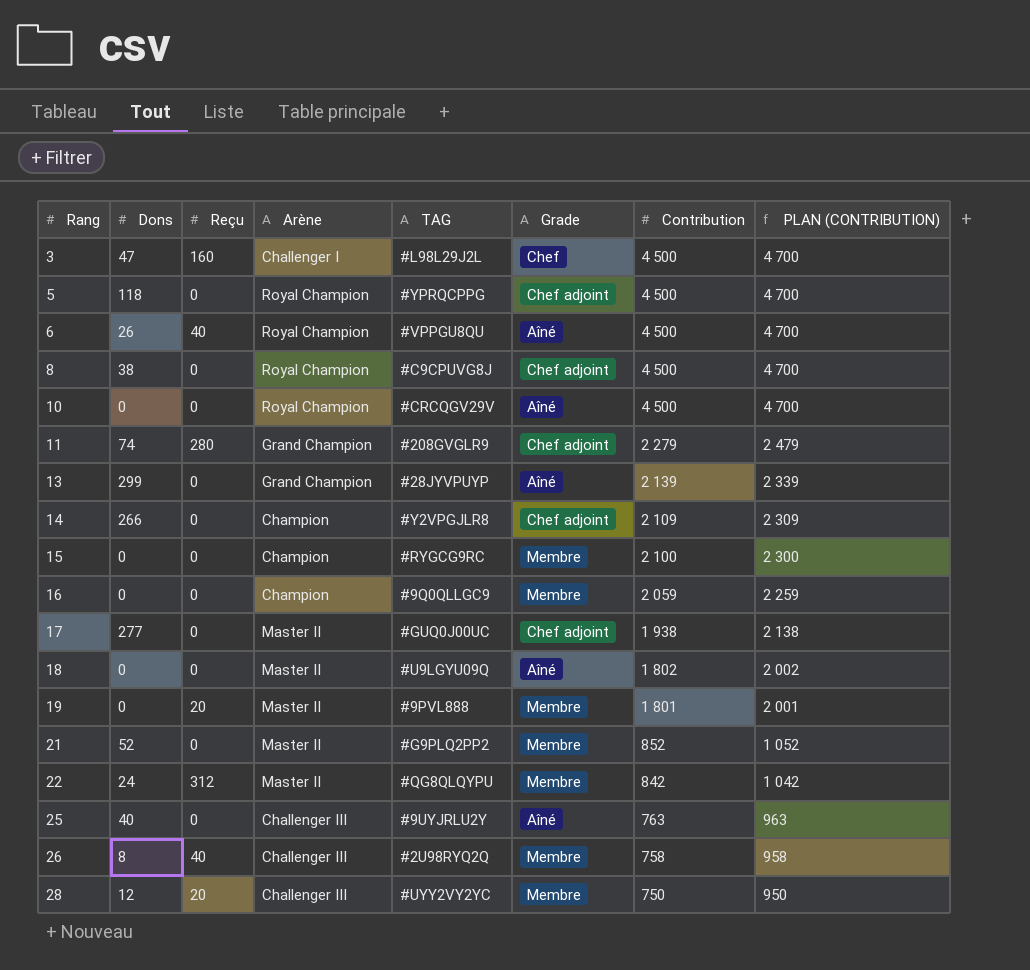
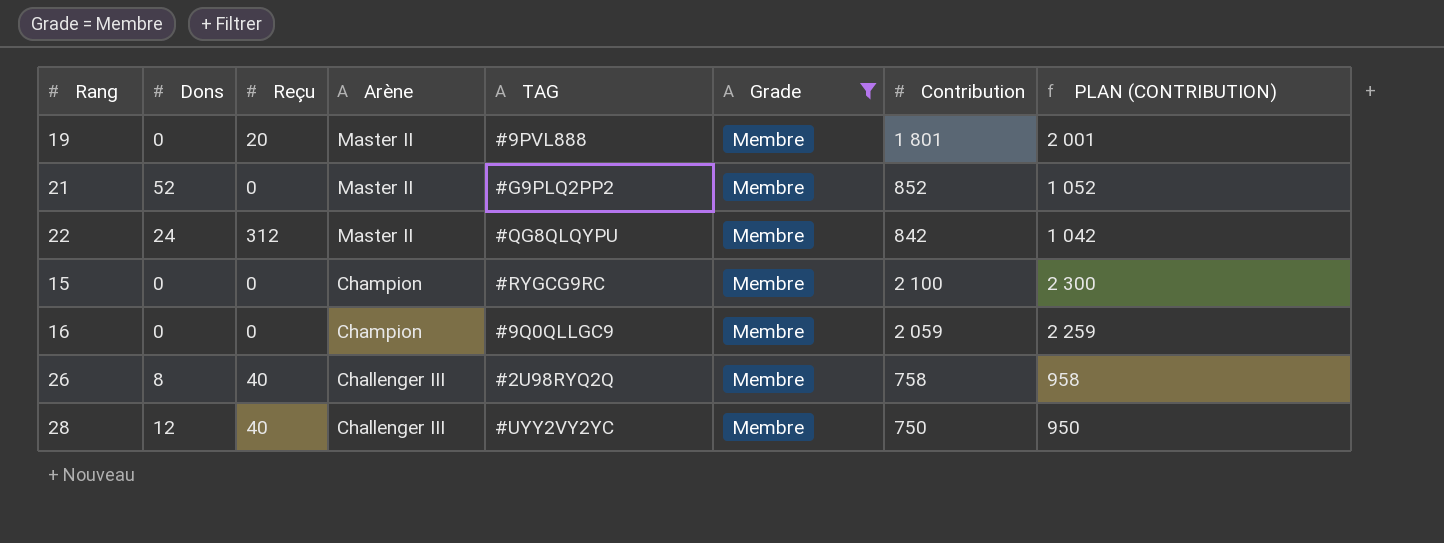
filter: none -> Grade = Membre
row order: Rang ascending -> Arène descending
28 | Reçu: 20 -> 40

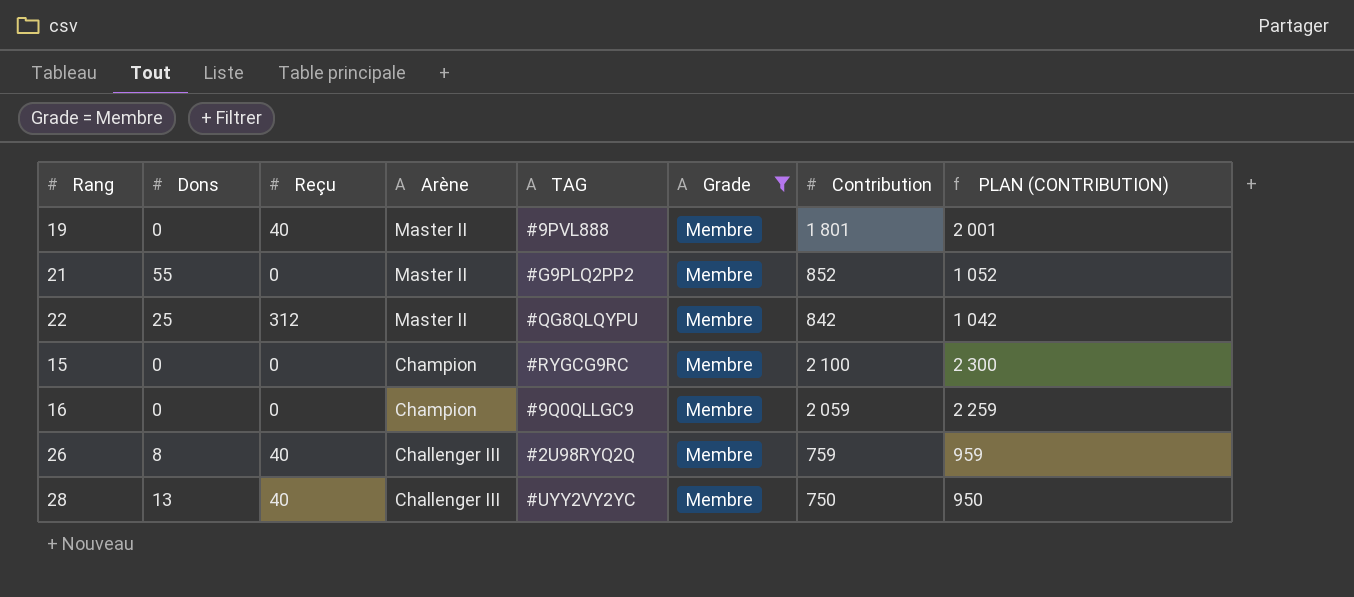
19 | Reçu: 20 -> 40
21 | Dons: 52 -> 55
22 | Dons: 24 -> 25
26 | Contribution: 758 -> 759
26 | PLAN (CONTRIBUTION): 958 -> 959
28 | Dons: 12 -> 13

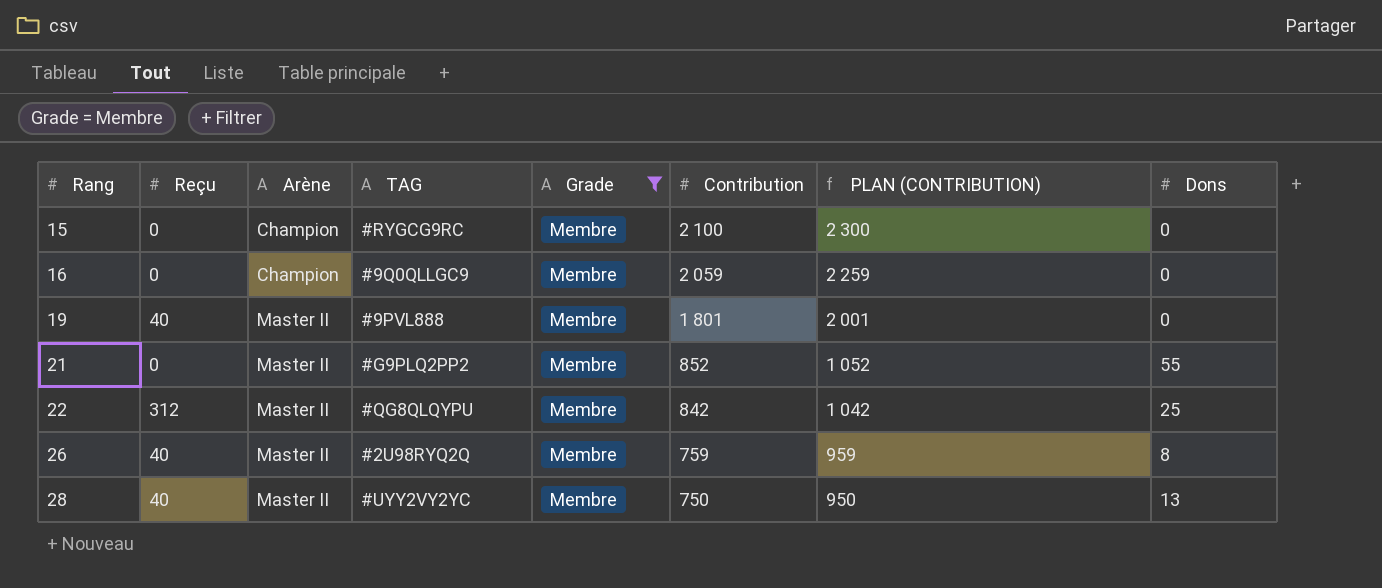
row order: Arène descending -> Rang ascending
column Dons | position: 2 -> 8
26 | Arène: Challenger III -> Master II
28 | Arène: Challenger III -> Master II

